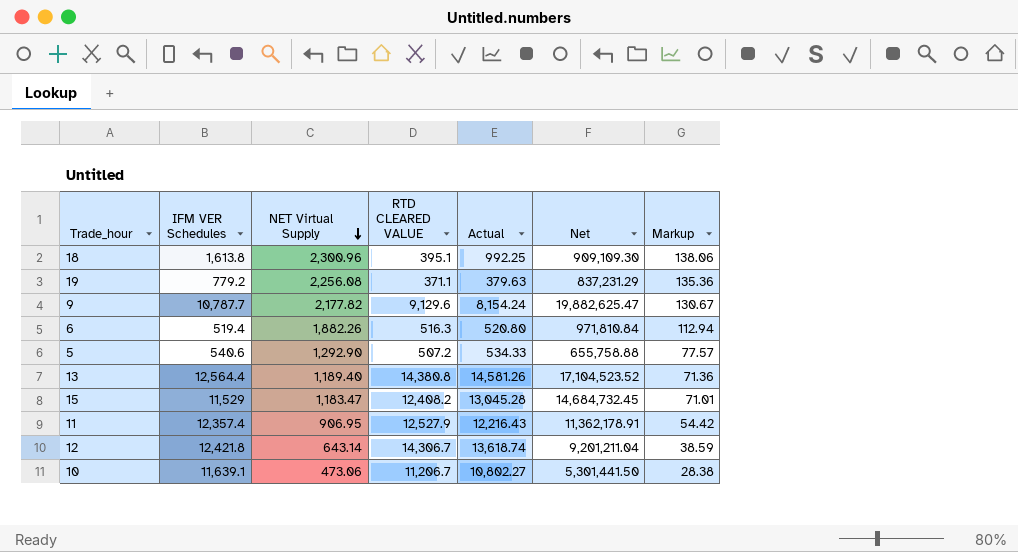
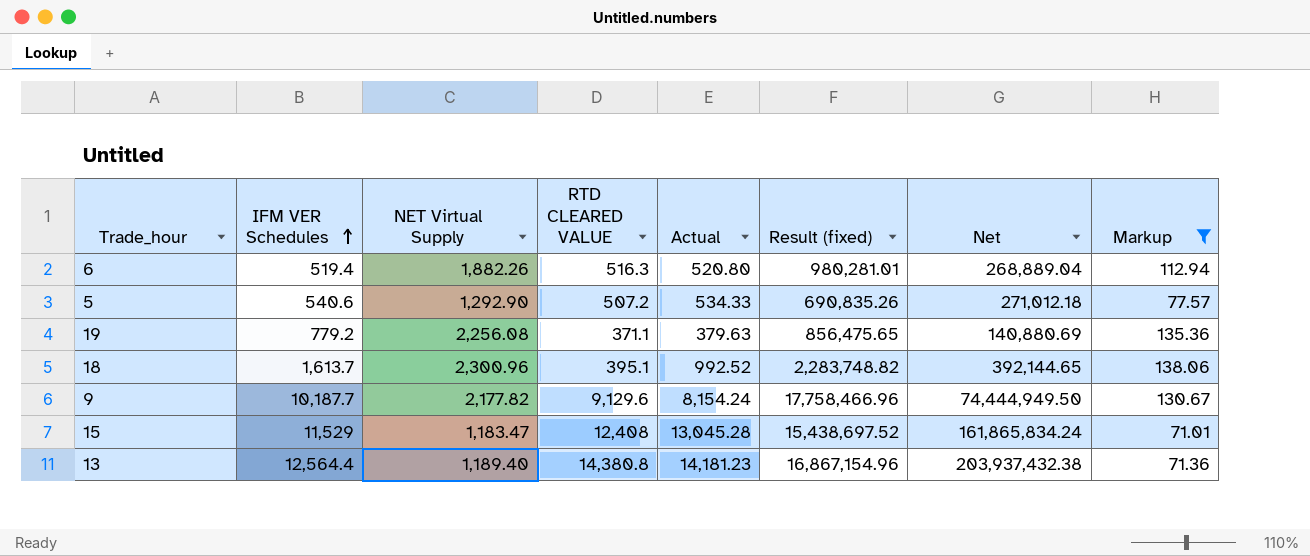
filter: none -> Markup >= 71.01
row order: NET Virtual Supply descending -> IFM VER Schedules ascending
column Result (fixed) | formula: none -> [NET Virtual Supply] * [Actual]
column Net | formula: [NET Virtual Supply] * [RTD CLEARED VALUE] -> [RTD CLEARED VALUE] * [Actual]
18 | IFM VER Schedules: 1,613.8 -> 1,613.7
18 | Actual: 992.25 -> 992.52
9 | IFM VER Schedules: 10,787.7 -> 10,187.7
15 | RTD CLEARED VALUE: 12,408.2 -> 12,408
13 | Actual: 14,581.26 -> 14,181.23

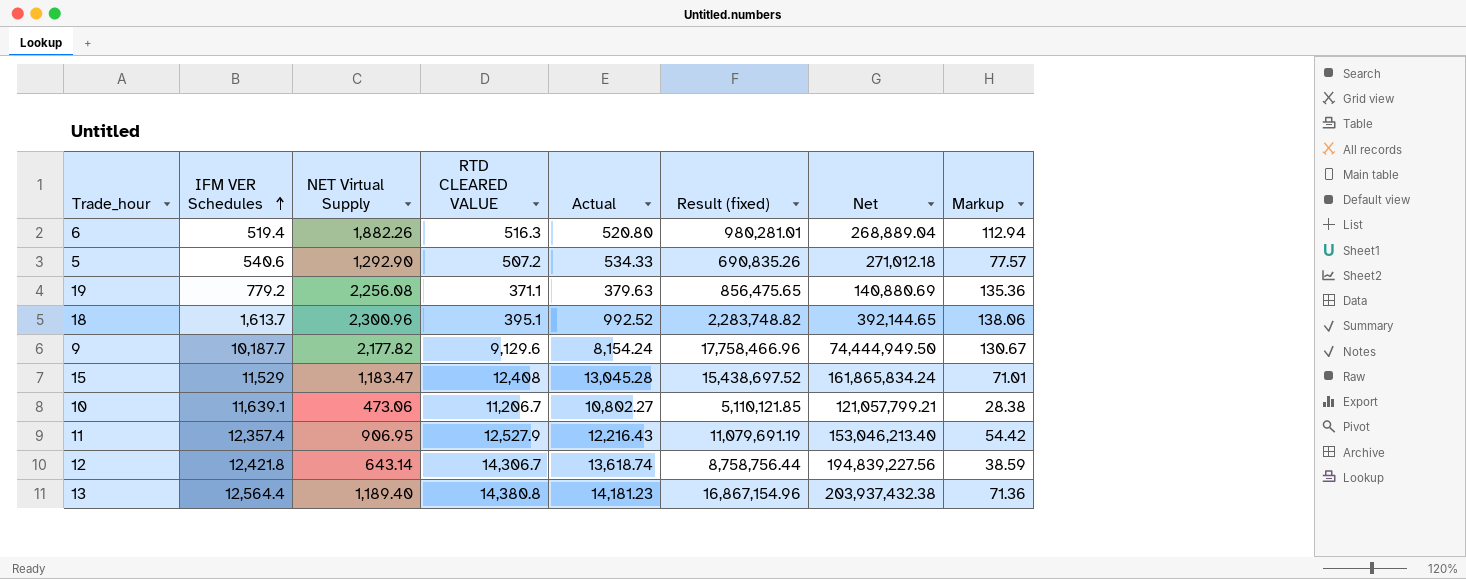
filter: Markup >= 71.01 -> none

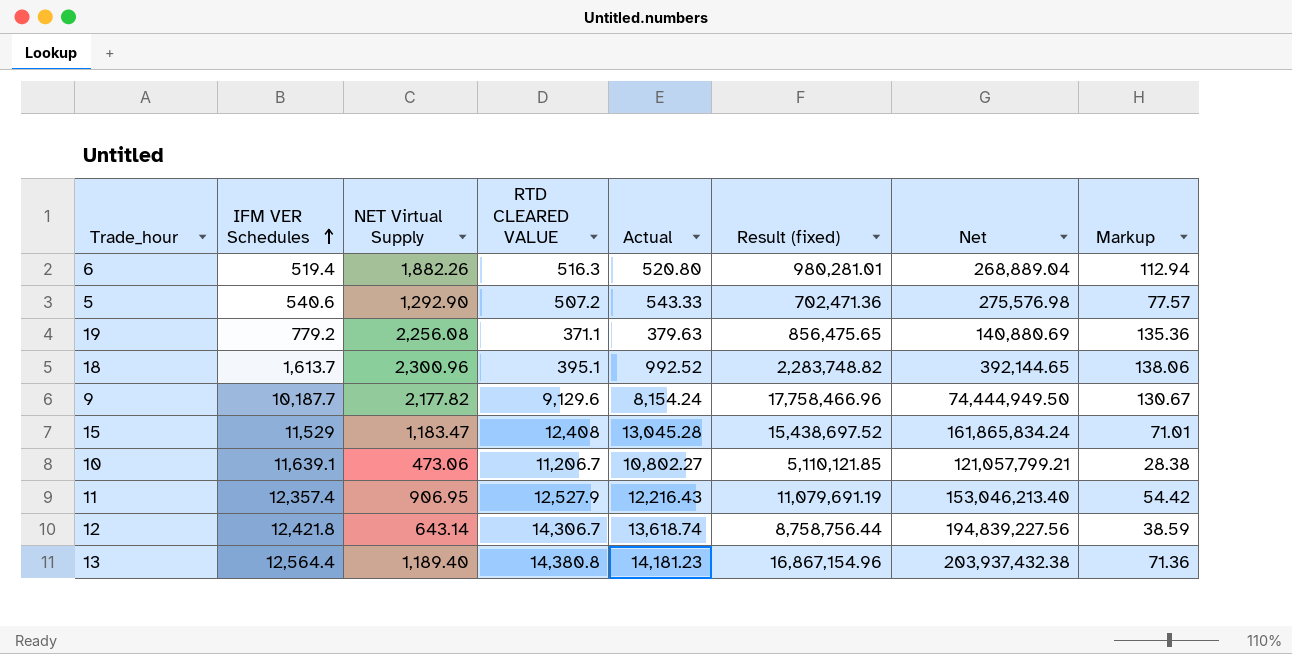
5 | Actual: 534.33 -> 543.33
5 | Result (fixed): 690,835.26 -> 702,471.36
5 | Net: 271,012.18 -> 275,576.98

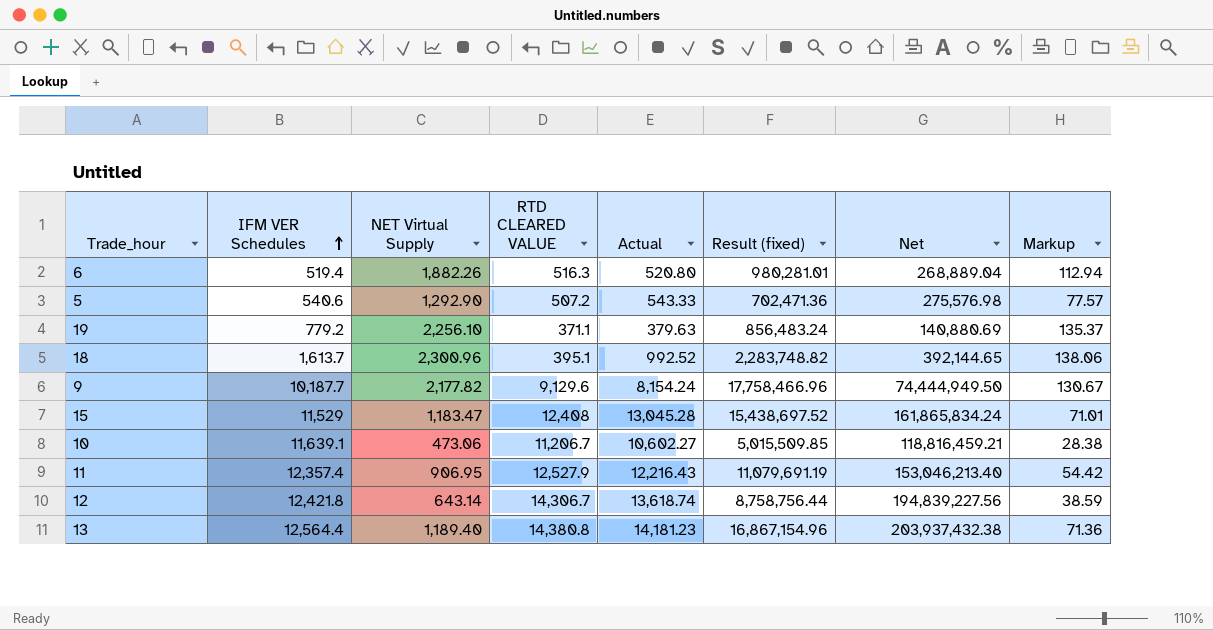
19 | NET Virtual Supply: 2,256.08 -> 2,256.10
19 | Result (fixed): 856,475.65 -> 856,483.24
19 | Markup: 135.36 -> 135.37
10 | Actual: 10,802.27 -> 10,602.27
10 | Result (fixed): 5,110,121.85 -> 5,015,509.85
10 | Net: 121,057,799.21 -> 118,816,459.21

